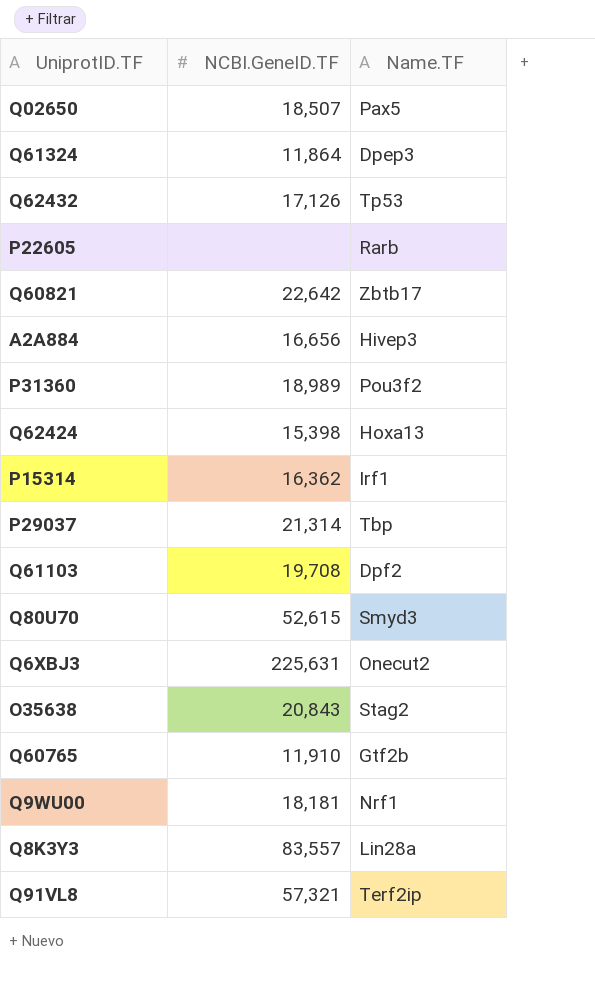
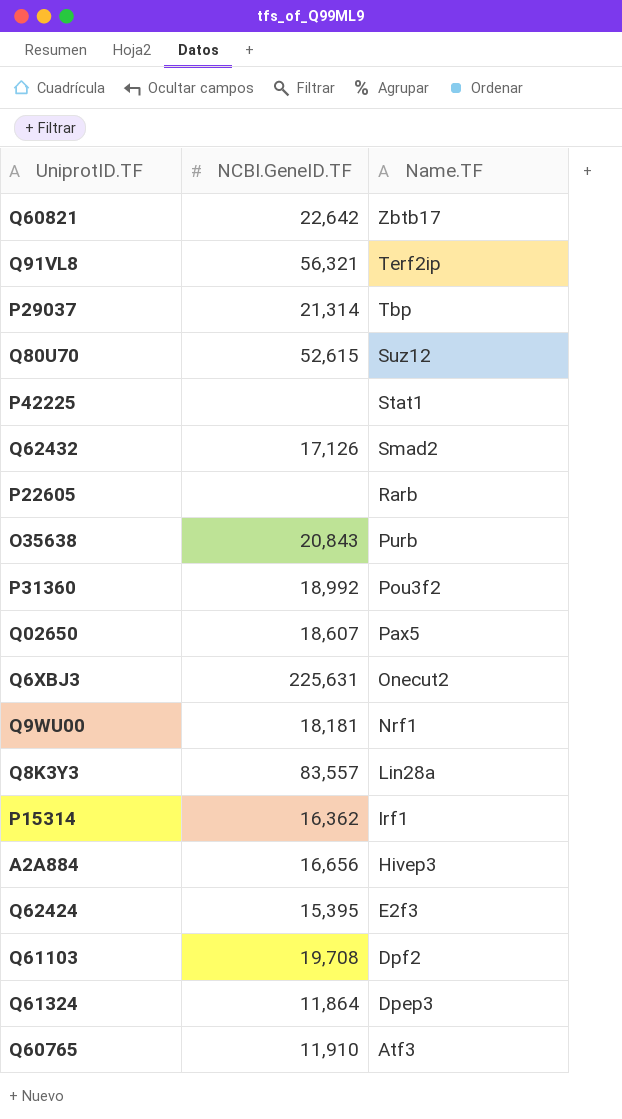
row order: none -> Name.TF descending
Q91VL8 | NCBI.GeneID.TF: 57,321 -> 56,321
Q80U70 | Name.TF: Smyd3 -> Suz12
row P42225: none -> none | Stat1
Q62432 | Name.TF: Tp53 -> Smad2
O35638 | Name.TF: Stag2 -> Purb
P31360 | NCBI.GeneID.TF: 18,989 -> 18,992
Q02650 | NCBI.GeneID.TF: 18,507 -> 18,607
Q62424 | NCBI.GeneID.TF: 15,398 -> 15,395
Q62424 | Name.TF: Hoxa13 -> E2f3
Q60765 | Name.TF: Gtf2b -> Atf3

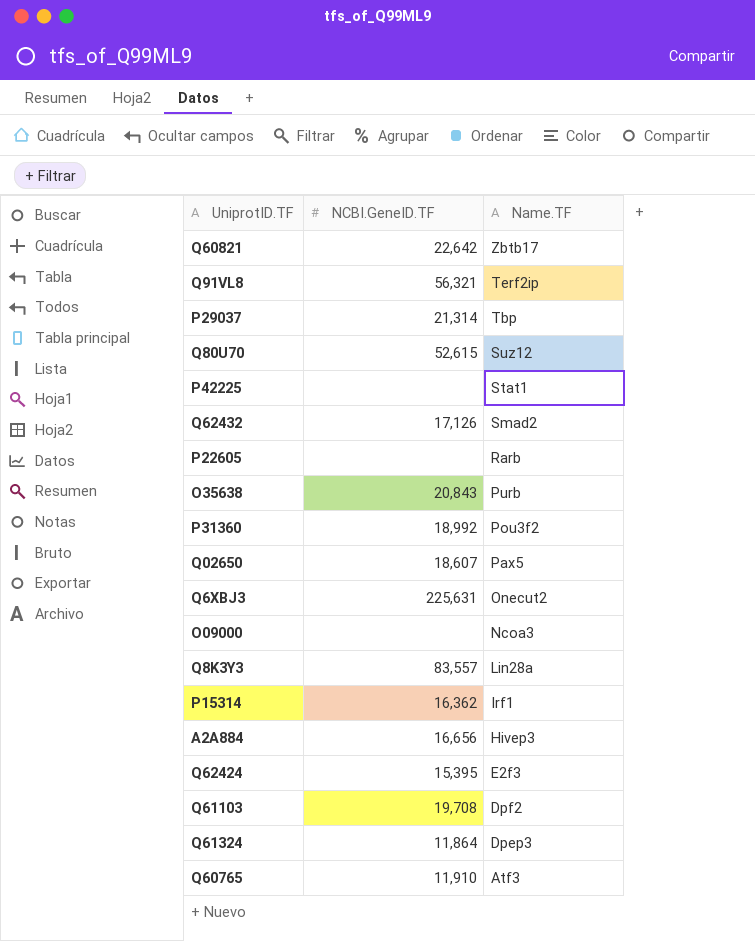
row Q9WU00: 18,181 | Nrf1 -> none
row O09000: none -> none | Ncoa3

